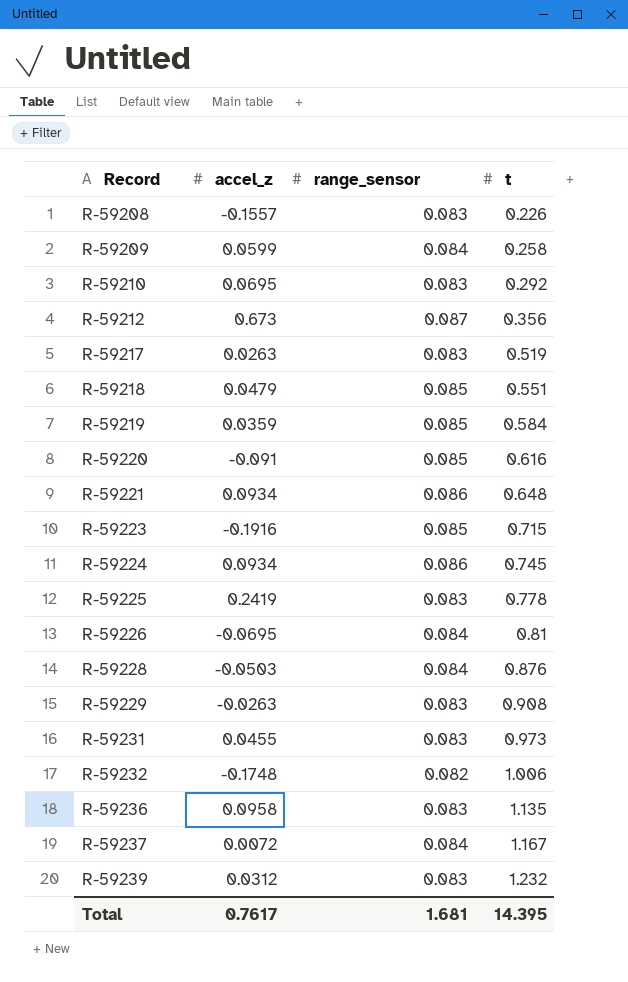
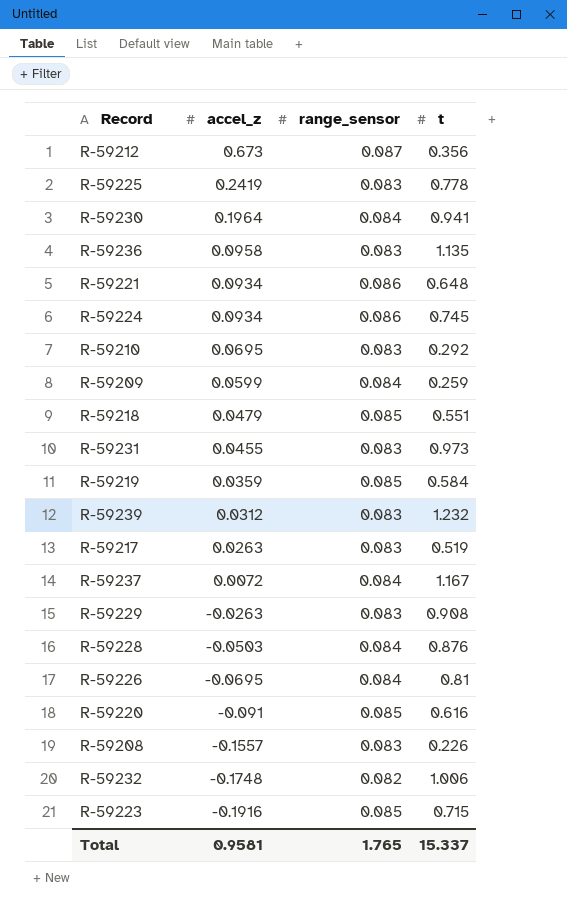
row order: Record ascending -> accel_z descending
row R-59230: none -> 0.1964 | 0.084 | 0.941
R-59209 | t: 0.258 -> 0.259
Total | accel_z: 0.7617 -> 0.9581
Total | range_sensor: 1.681 -> 1.765
Total | t: 14.395 -> 15.337

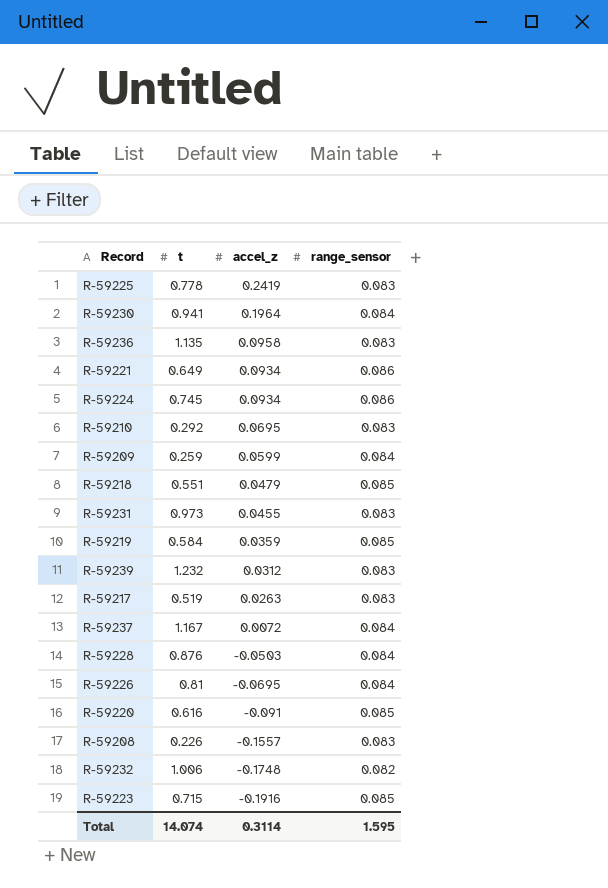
column t | position: 4 -> 2
row R-59212: 0.673 | 0.087 | 0.356 -> none
row R-59229: -0.0263 | 0.083 | 0.908 -> none
R-59221 | t: 0.648 -> 0.649
Total | t: 15.337 -> 14.074
Total | accel_z: 0.9581 -> 0.3114
Total | range_sensor: 1.765 -> 1.595

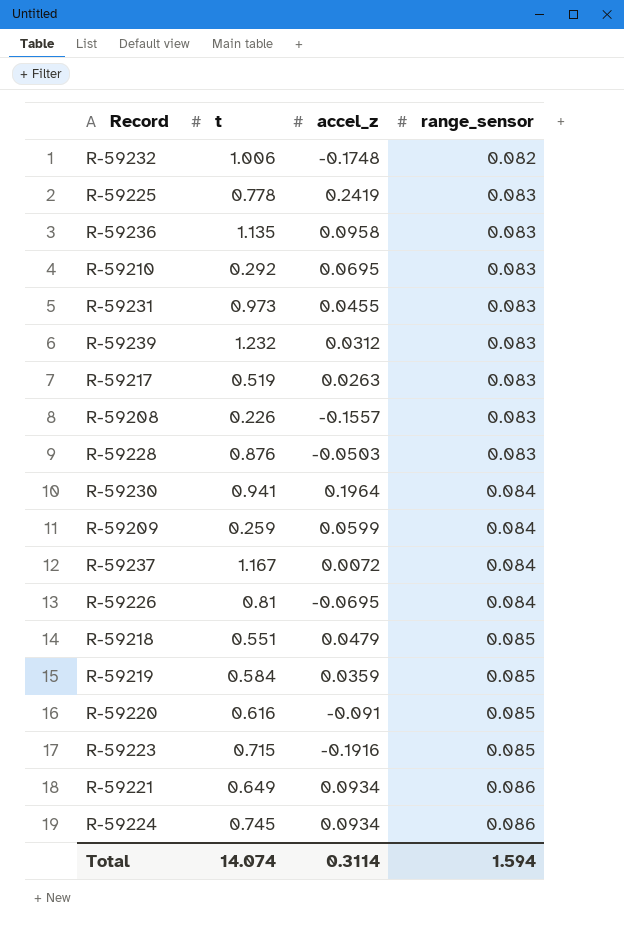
row order: accel_z descending -> range_sensor ascending
R-59228 | range_sensor: 0.084 -> 0.083
Total | range_sensor: 1.595 -> 1.594

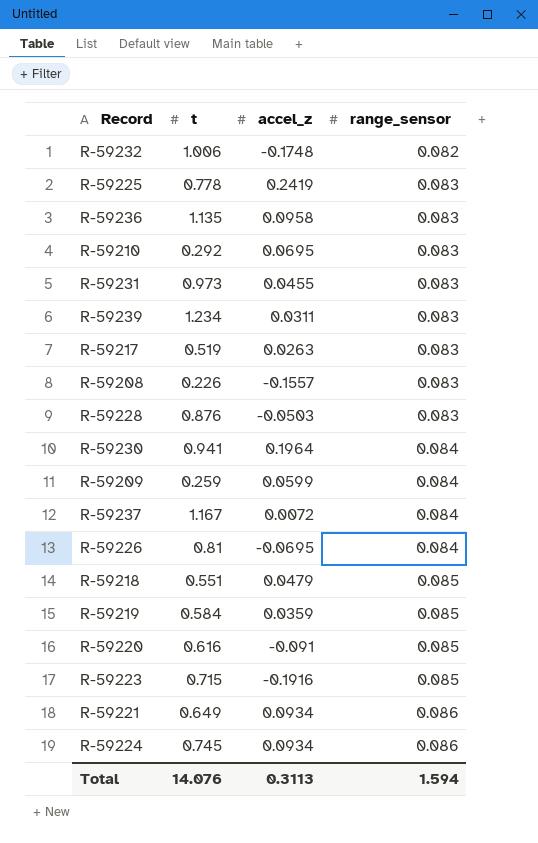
R-59239 | t: 1.232 -> 1.234
R-59239 | accel_z: 0.0312 -> 0.0311
Total | t: 14.074 -> 14.076
Total | accel_z: 0.3114 -> 0.3113

